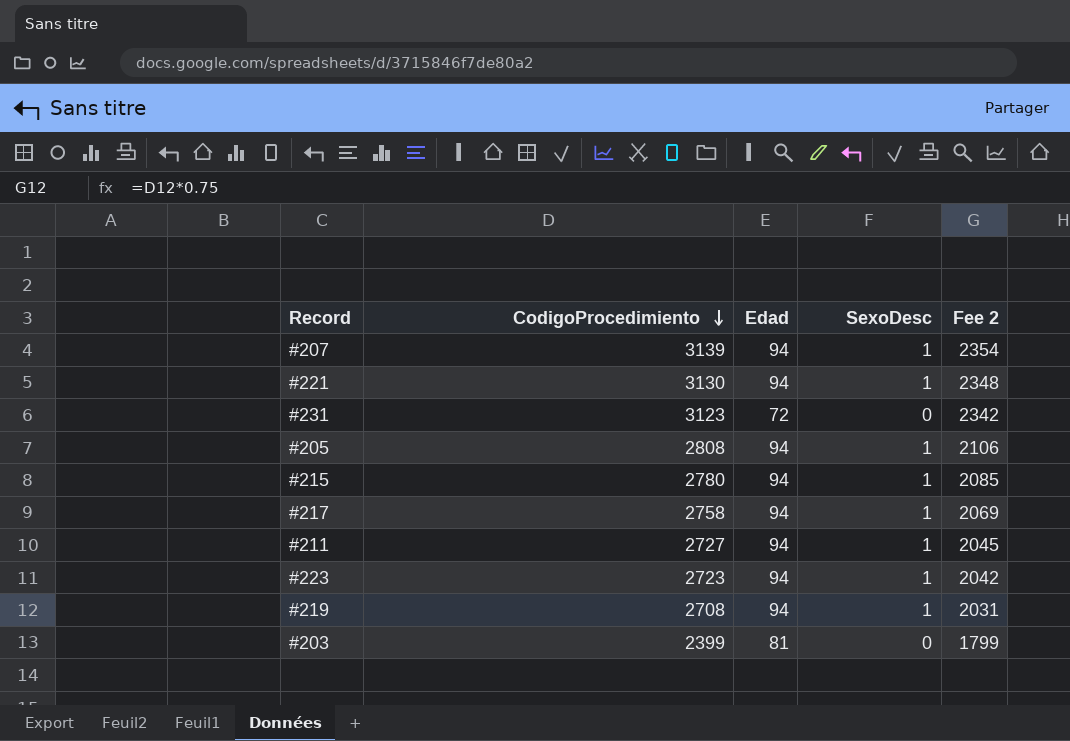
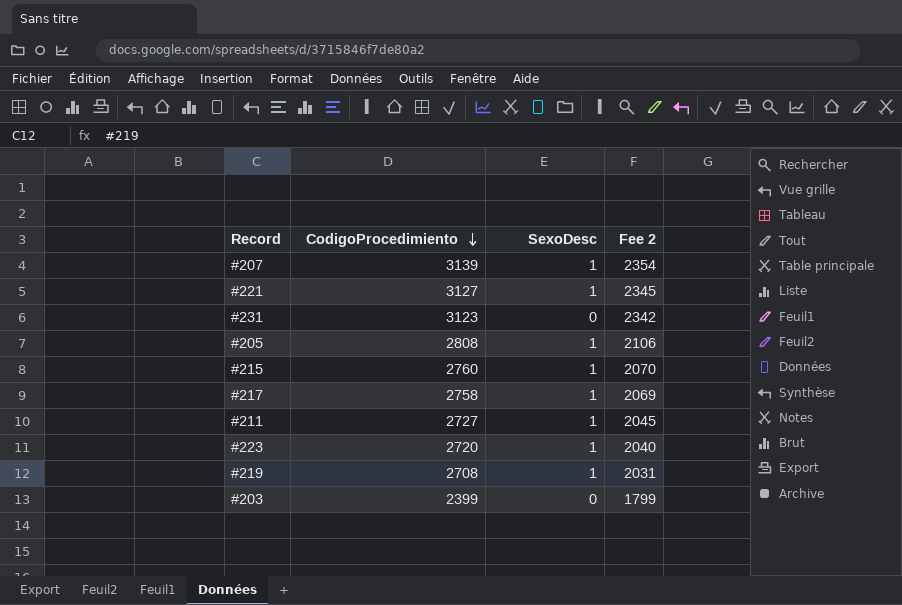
column Edad | position: 3 -> none
#221 | CodigoProcedimiento: 3130 -> 3127
#221 | Fee 2: 2348 -> 2345
#215 | CodigoProcedimiento: 2780 -> 2760
#215 | Fee 2: 2085 -> 2070
#223 | CodigoProcedimiento: 2723 -> 2720
#223 | Fee 2: 2042 -> 2040

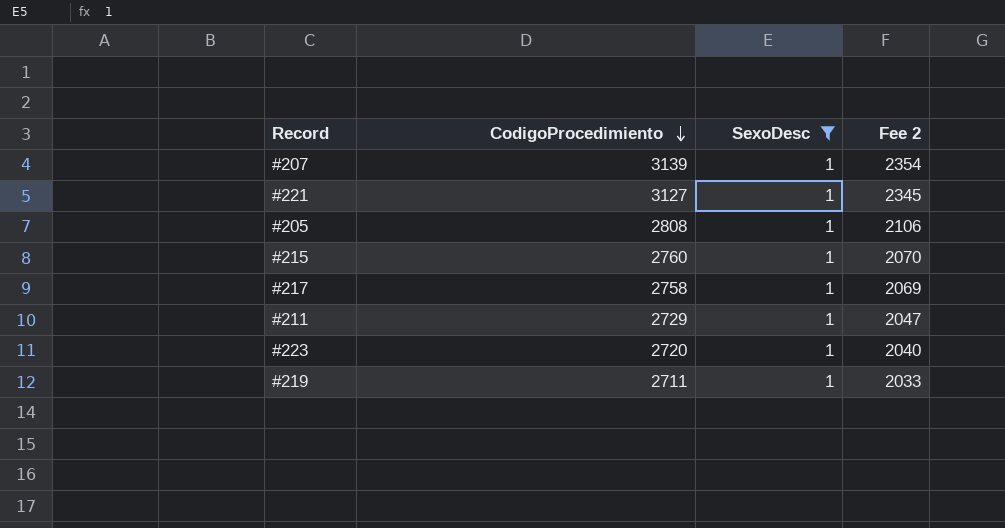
filter: none -> SexoDesc = 1
#211 | CodigoProcedimiento: 2727 -> 2729
#211 | Fee 2: 2045 -> 2047
#219 | CodigoProcedimiento: 2708 -> 2711
#219 | Fee 2: 2031 -> 2033

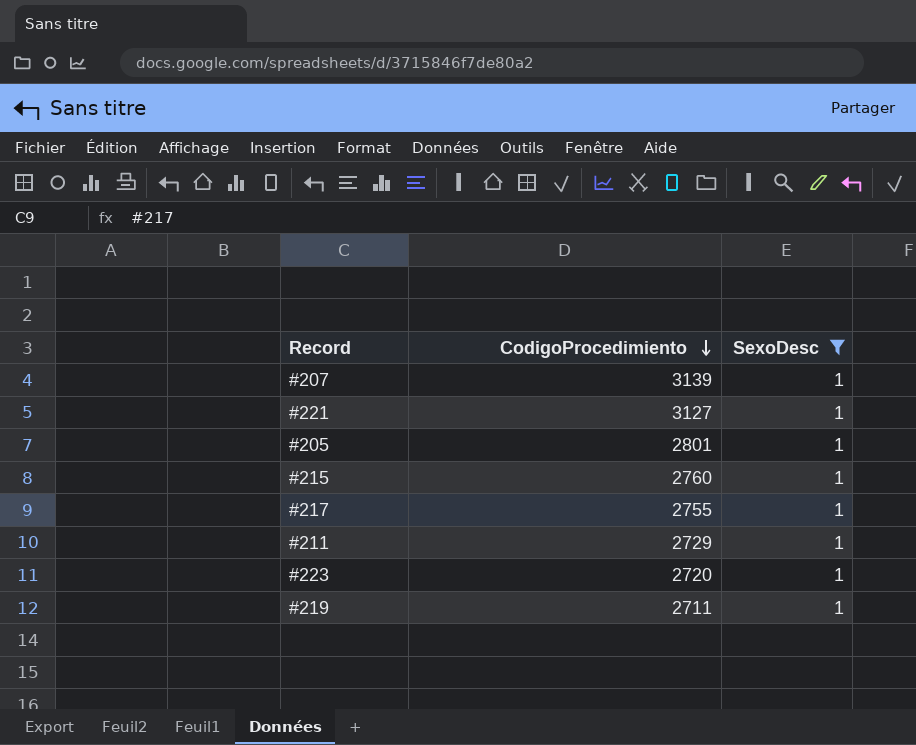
column Fee 2 | formula: [CodigoProcedimiento] * 0.75 -> none
#205 | CodigoProcedimiento: 2808 -> 2801
#217 | CodigoProcedimiento: 2758 -> 2755

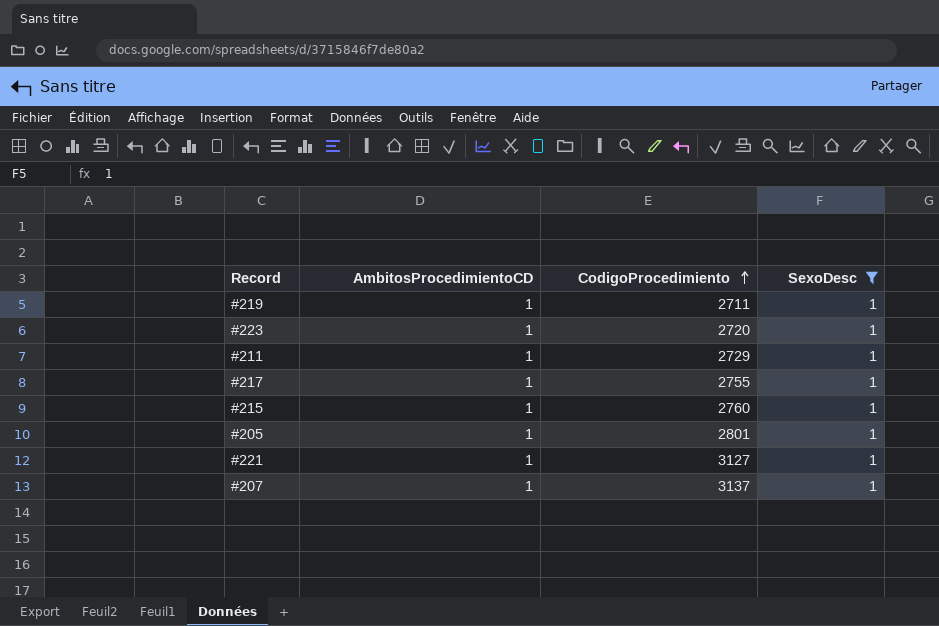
row order: CodigoProcedimiento descending -> CodigoProcedimiento ascending
column AmbitosProcedimientoCD | position: none -> 2
#207 | CodigoProcedimiento: 3139 -> 3137

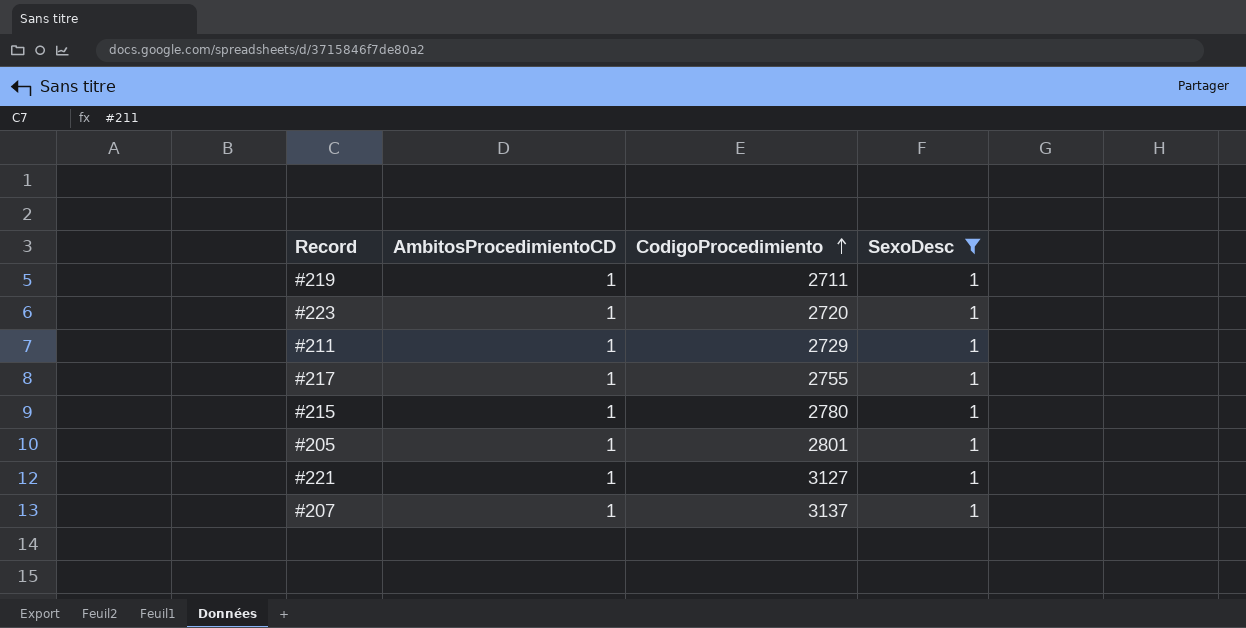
#215 | CodigoProcedimiento: 2760 -> 2780

